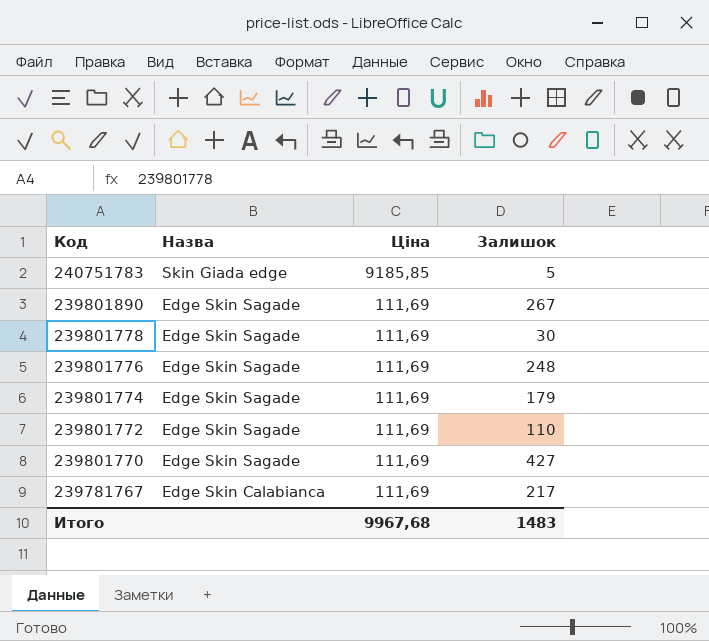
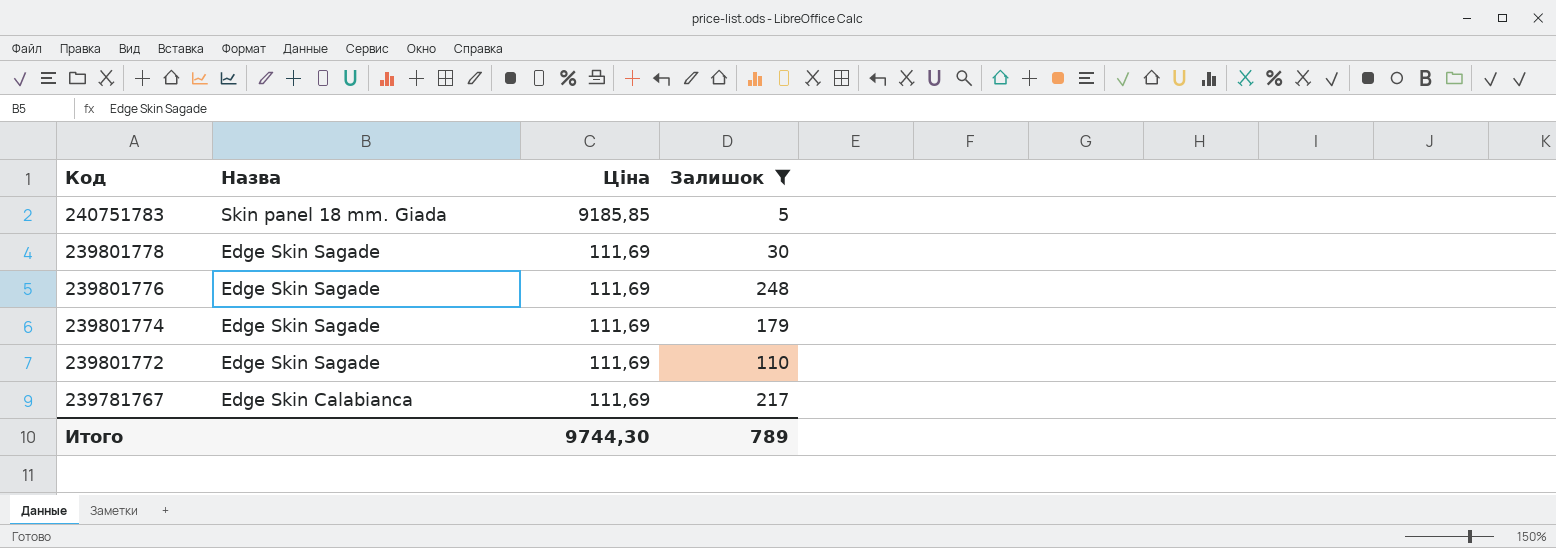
filter: none -> Залишок <= 248
240751783 | Назва: Skin Giada edge -> Skin panel 18 mm. Giada
Итого | Ціна: 9967,68 -> 9744,30
Итого | Залишок: 1483 -> 789

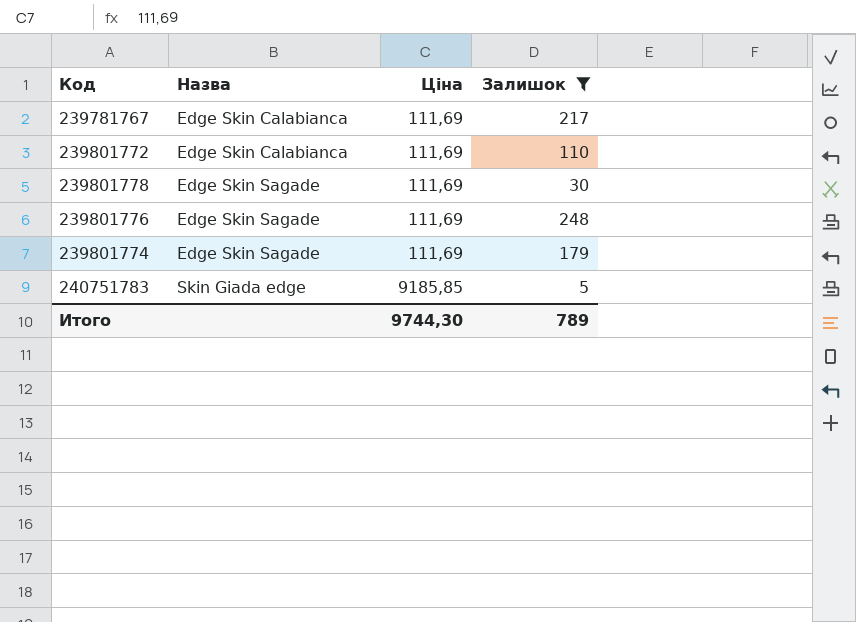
row order: Код descending -> Назва ascending
239801772 | Назва: Edge Skin Sagade -> Edge Skin Calabianca
240751783 | Назва: Skin panel 18 mm. Giada -> Skin Giada edge

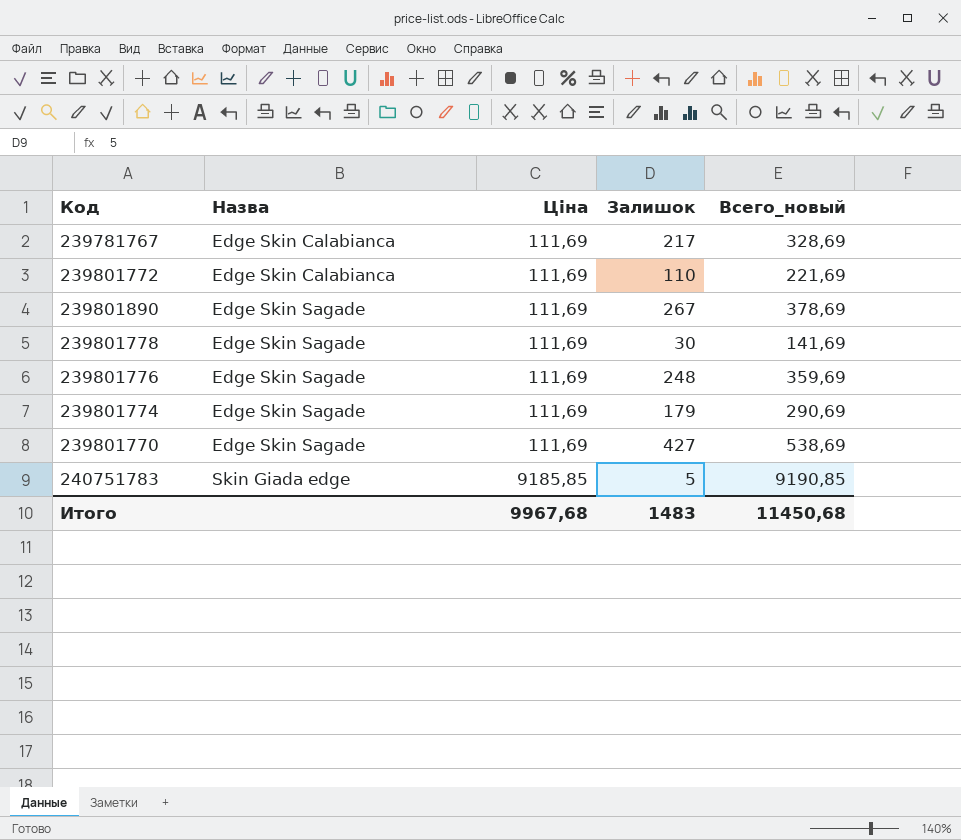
filter: Залишок <= 248 -> none
column Всего_новый | formula: none -> [Ціна] + [Залишок]
Итого | Ціна: 9744,30 -> 9967,68
Итого | Залишок: 789 -> 1483

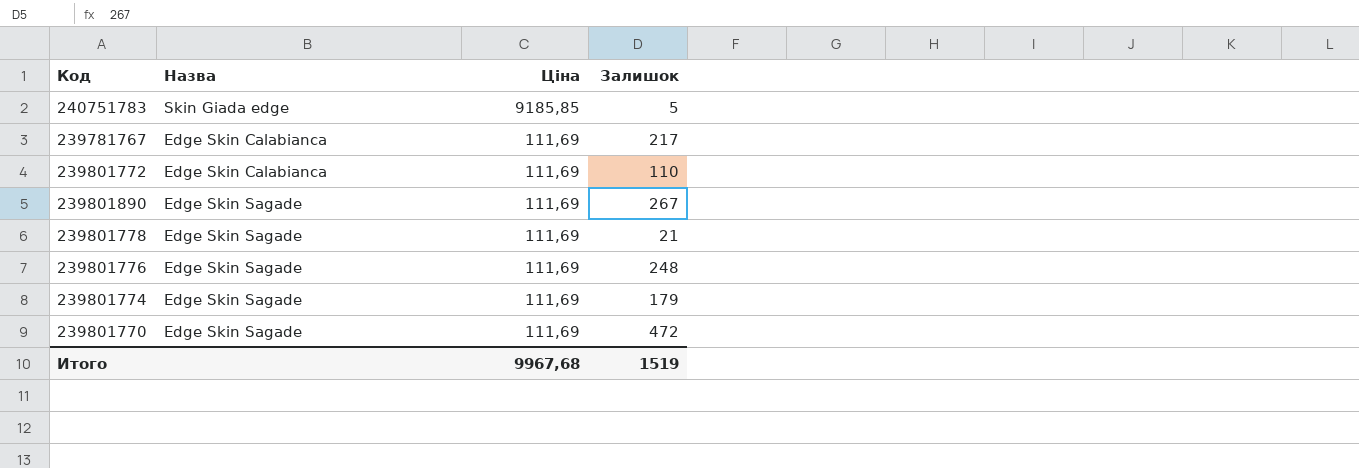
row order: Назва ascending -> Ціна descending
column Всего_новый | formula: [Ціна] + [Залишок] -> none
239801778 | Залишок: 30 -> 21
239801770 | Залишок: 427 -> 472
Итого | Залишок: 1483 -> 1519

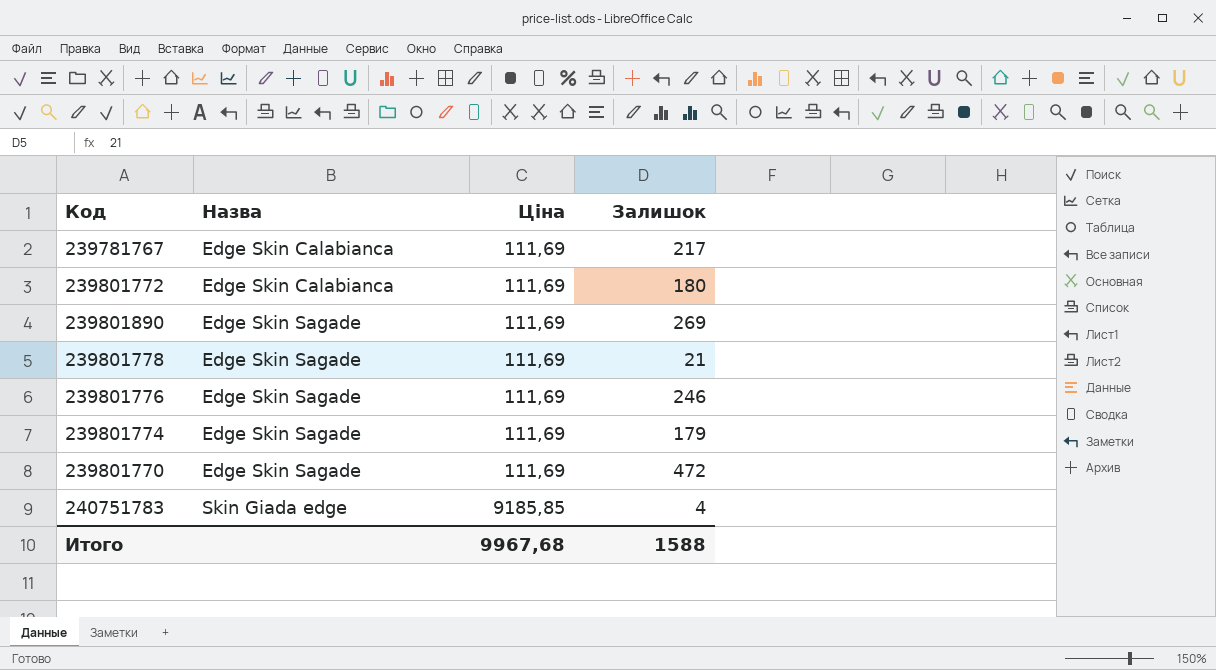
row order: Ціна descending -> Назва ascending
239801772 | Залишок: 110 -> 180
239801890 | Залишок: 267 -> 269
239801776 | Залишок: 248 -> 246
240751783 | Залишок: 5 -> 4
Итого | Залишок: 1519 -> 1588

